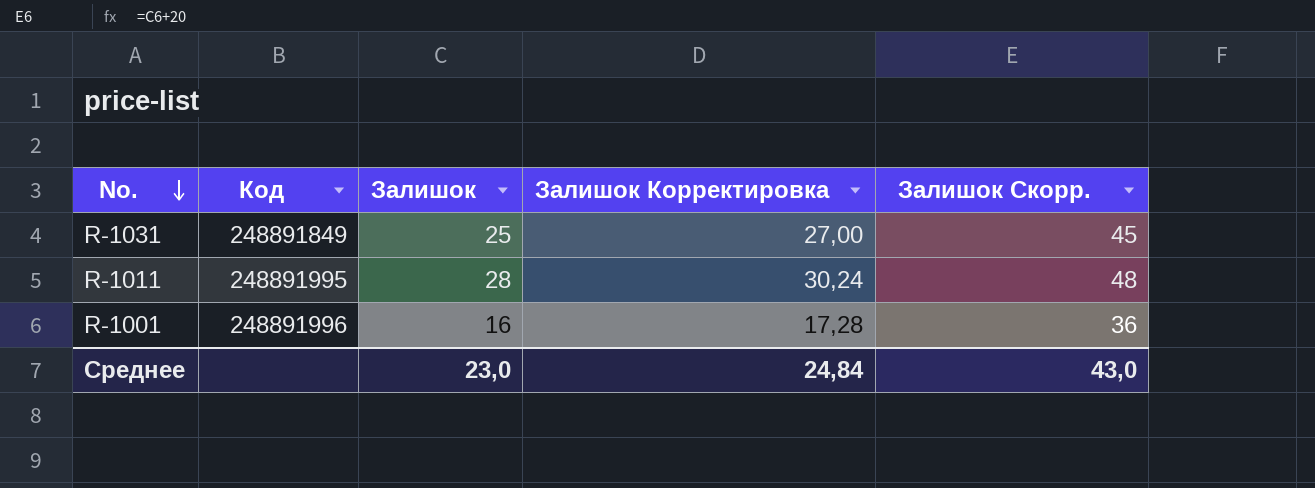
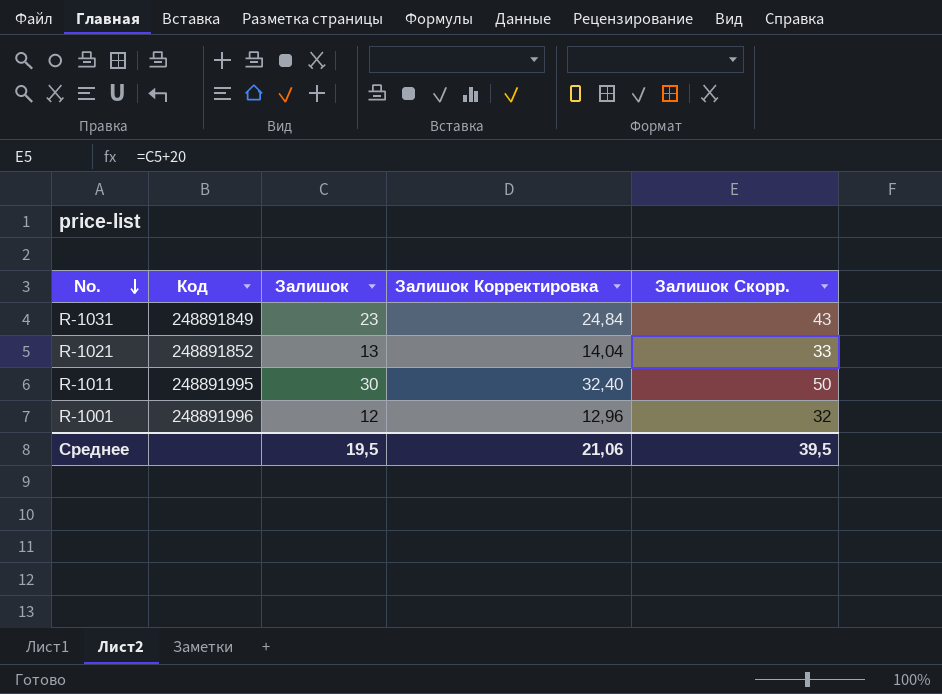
R-1031 | Залишок: 25 -> 23
R-1031 | Залишок Корректировка: 27,00 -> 24,84
R-1031 | Залишок Скорр.: 45 -> 43
row R-1021: none -> 248891852 | 13 | 14,04 | 33
R-1011 | Залишок: 28 -> 30
R-1011 | Залишок Корректировка: 30,24 -> 32,40
R-1011 | Залишок Скорр.: 48 -> 50
R-1001 | Залишок: 16 -> 12
R-1001 | Залишок Корректировка: 17,28 -> 12,96
R-1001 | Залишок Скорр.: 36 -> 32
Среднее | Залишок: 23,0 -> 19,5
Среднее | Залишок Корректировка: 24,84 -> 21,06
Среднее | Залишок Скорр.: 43,0 -> 39,5

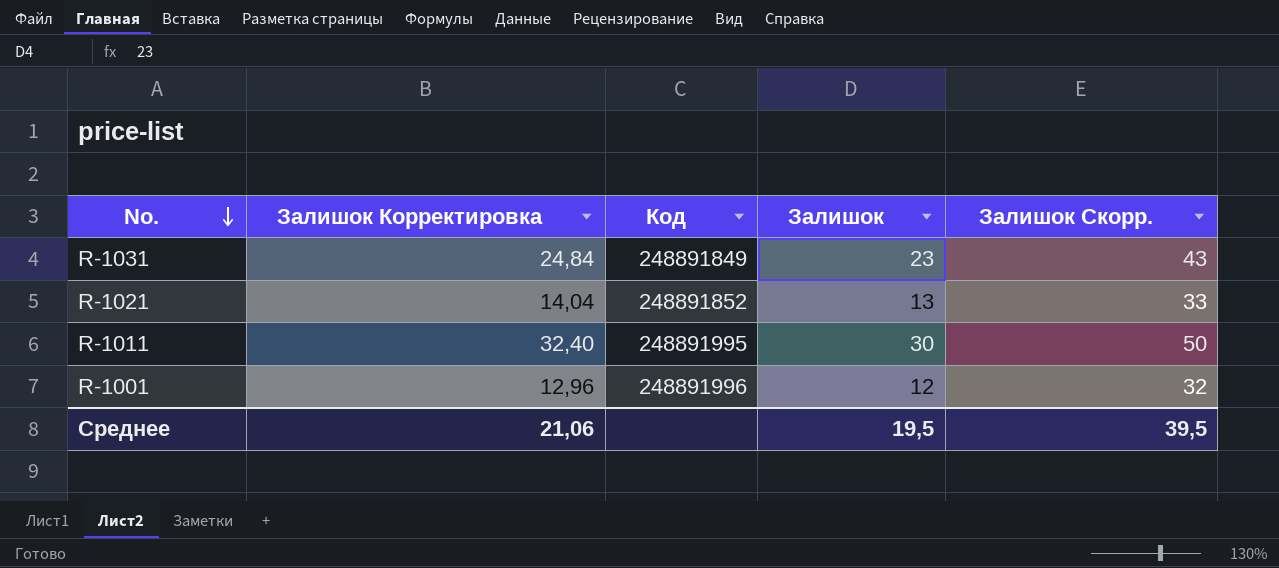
column Залишок Корректировка | position: 4 -> 2

